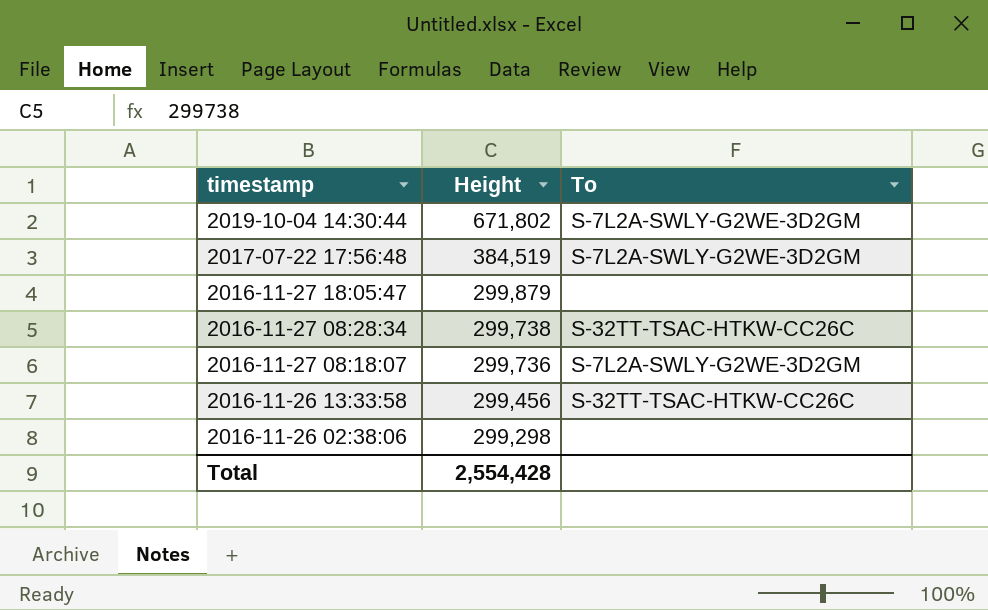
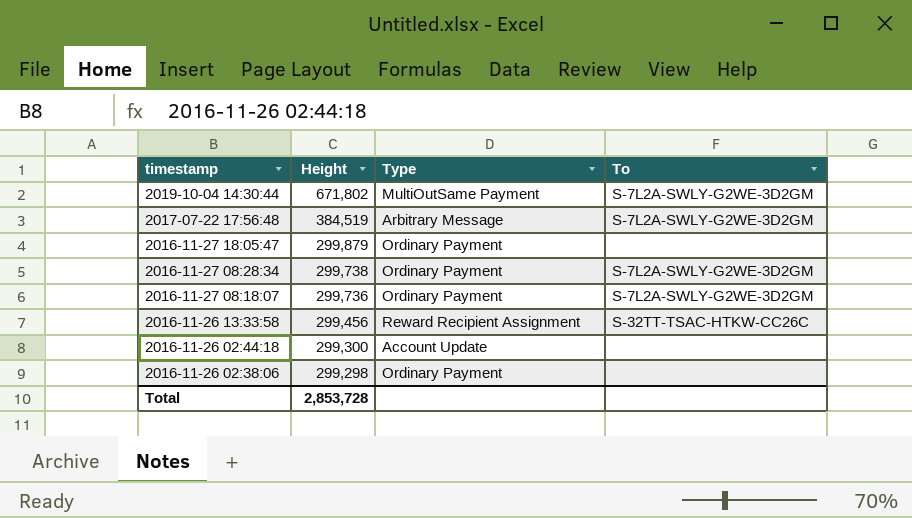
column Type | position: none -> 3
2016-11-27 08:28:34 | To: S-32TT-TSAC-HTKW-CC26C -> S-7L2A-SWLY-G2WE-3D2GM
row 2016-11-26 02:44:18: none -> 299,300 | Account Update | none
Total | Height: 2,554,428 -> 2,853,728

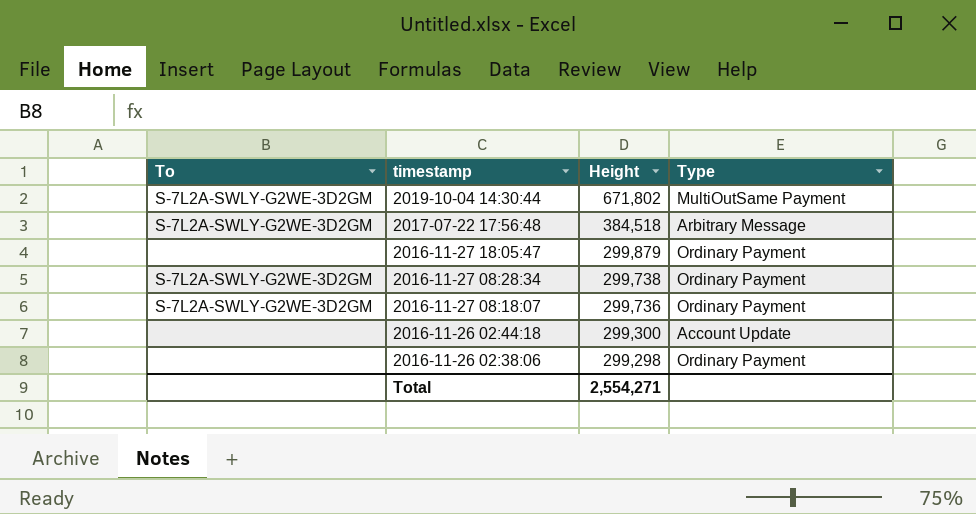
column To | position: 4 -> 1
row 2016-11-26 13:33:58: 299,456 | Reward Recipient Assignment | S-32TT-TSAC-HTKW-CC26C -> none
2017-07-22 17:56:48 | Height: 384,519 -> 384,518
Total | Height: 2,853,728 -> 2,554,271

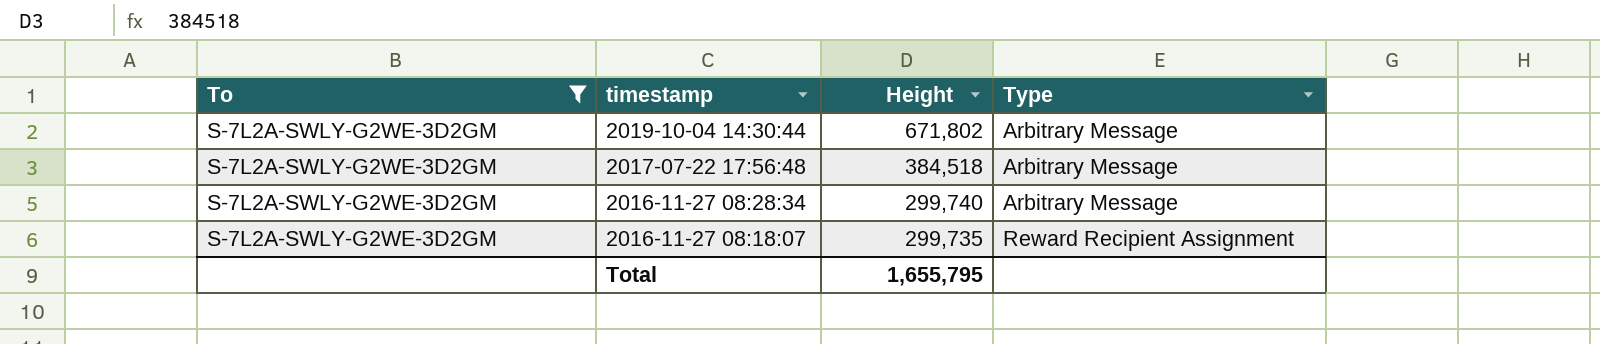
filter: none -> To = S-7L2A-SWLY-G2WE-3D2GM
2019-10-04 14:30:44 | Type: MultiOutSame Payment -> Arbitrary Message
2016-11-27 08:28:34 | Height: 299,738 -> 299,740
2016-11-27 08:28:34 | Type: Ordinary Payment -> Arbitrary Message
2016-11-27 08:18:07 | Height: 299,736 -> 299,735
2016-11-27 08:18:07 | Type: Ordinary Payment -> Reward Recipient Assignment
Total | Height: 2,554,271 -> 1,655,795

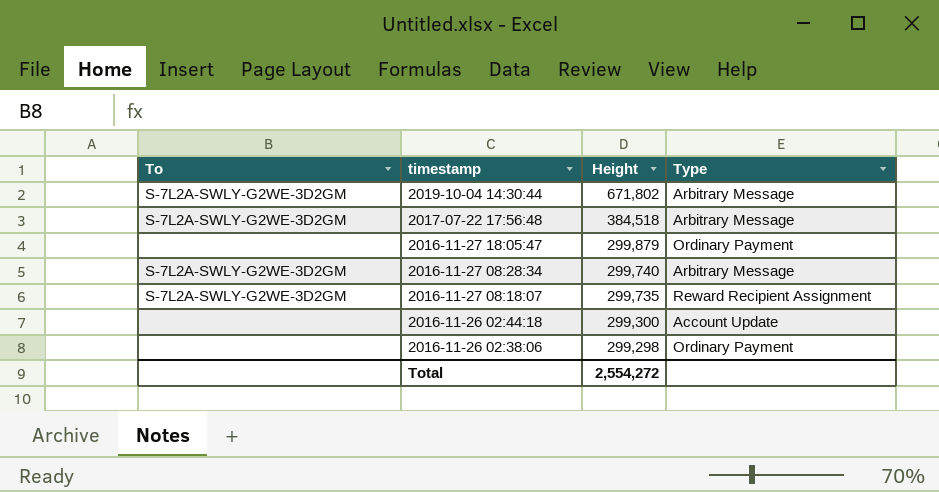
filter: To = S-7L2A-SWLY-G2WE-3D2GM -> none
Total | Height: 1,655,795 -> 2,554,272

